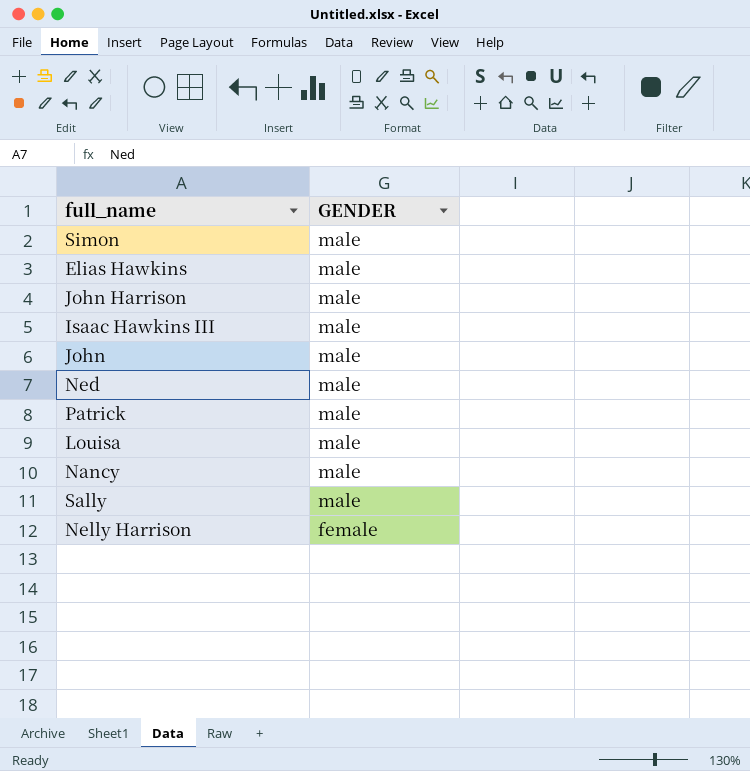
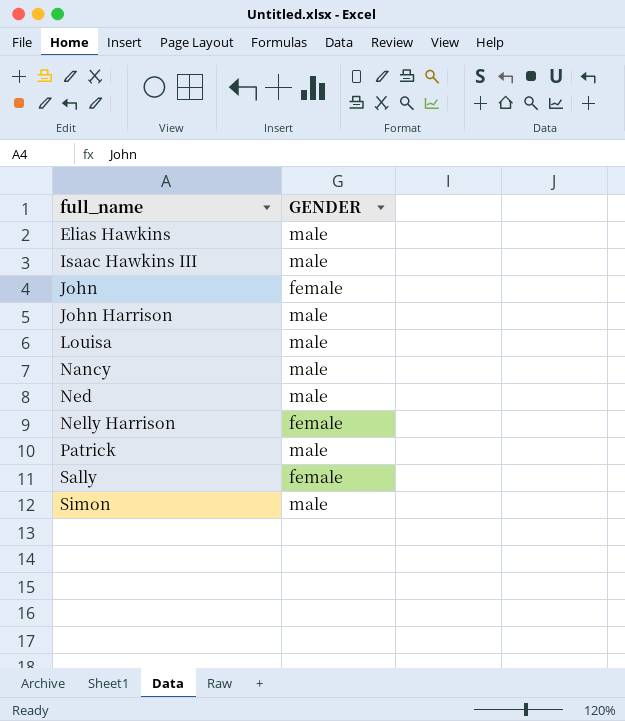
row order: GENDER descending -> full_name ascending
John | GENDER: male -> female
Sally | GENDER: male -> female

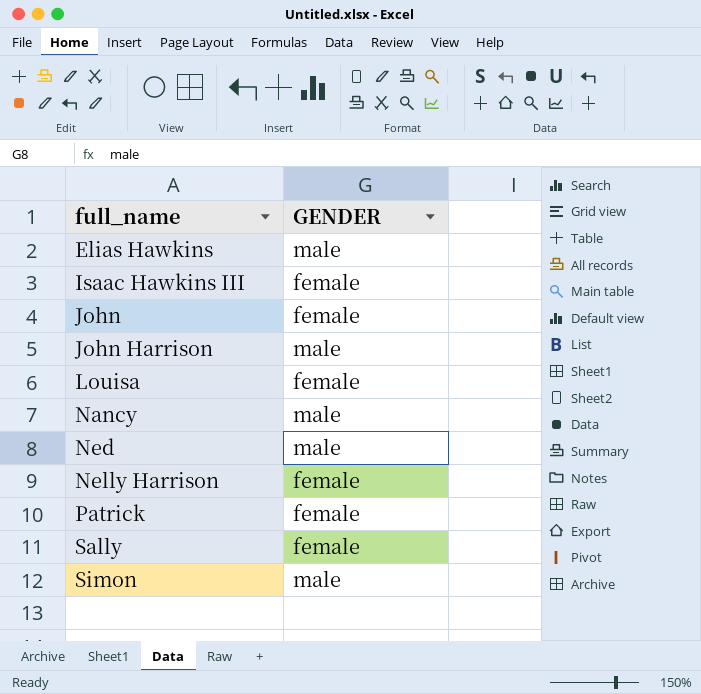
Isaac Hawkins III | GENDER: male -> female
Louisa | GENDER: male -> female
Patrick | GENDER: male -> female

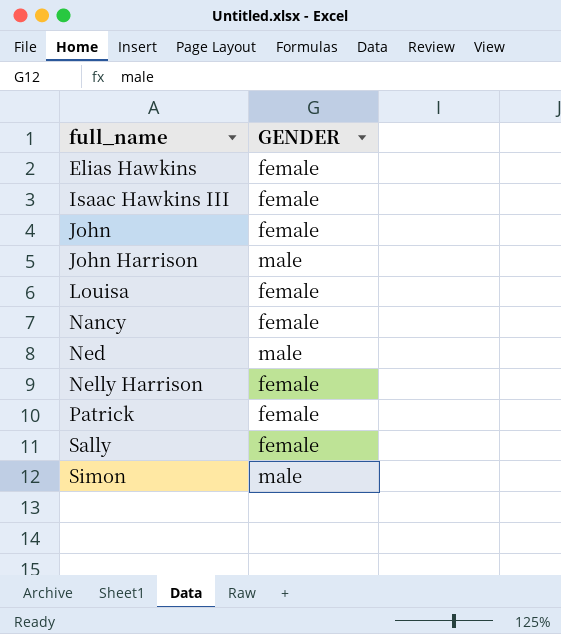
Elias Hawkins | GENDER: male -> female
Nancy | GENDER: male -> female

